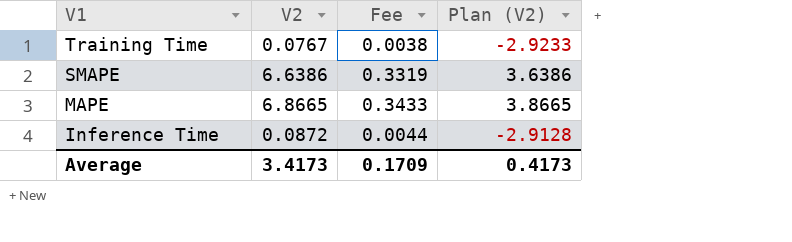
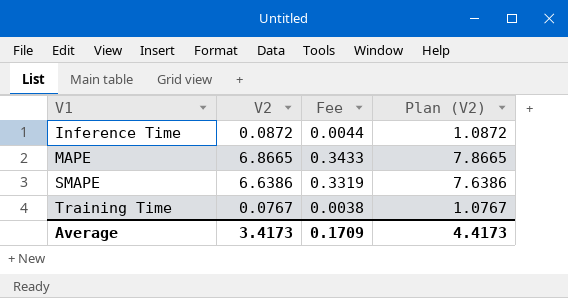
row order: V1 descending -> V1 ascending
column Plan (V2) | formula: [V2] - 3 -> [V2] + 1
Average | Plan (V2): 0.4173 -> 4.4173

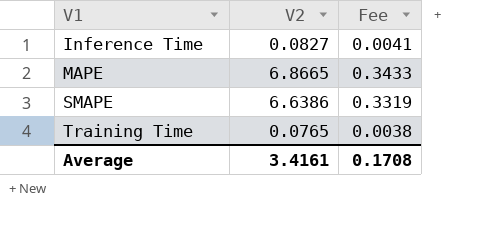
column Plan (V2) | formula: [V2] + 1 -> none
Inference Time | V2: 0.0872 -> 0.0827
Inference Time | Fee: 0.0044 -> 0.0041
Training Time | V2: 0.0767 -> 0.0765
Average | V2: 3.4173 -> 3.4161
Average | Fee: 0.1709 -> 0.1708

